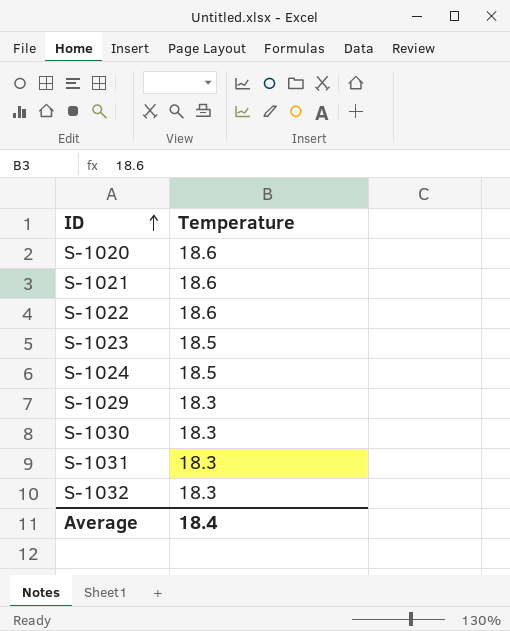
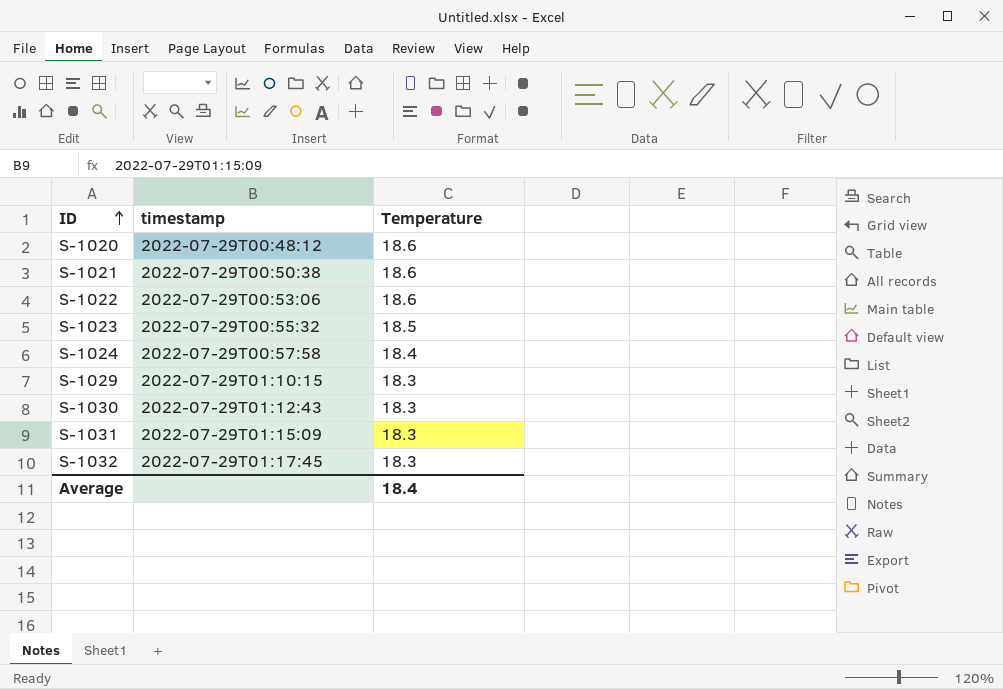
column timestamp | position: none -> 2
S-1024 | Temperature: 18.5 -> 18.4

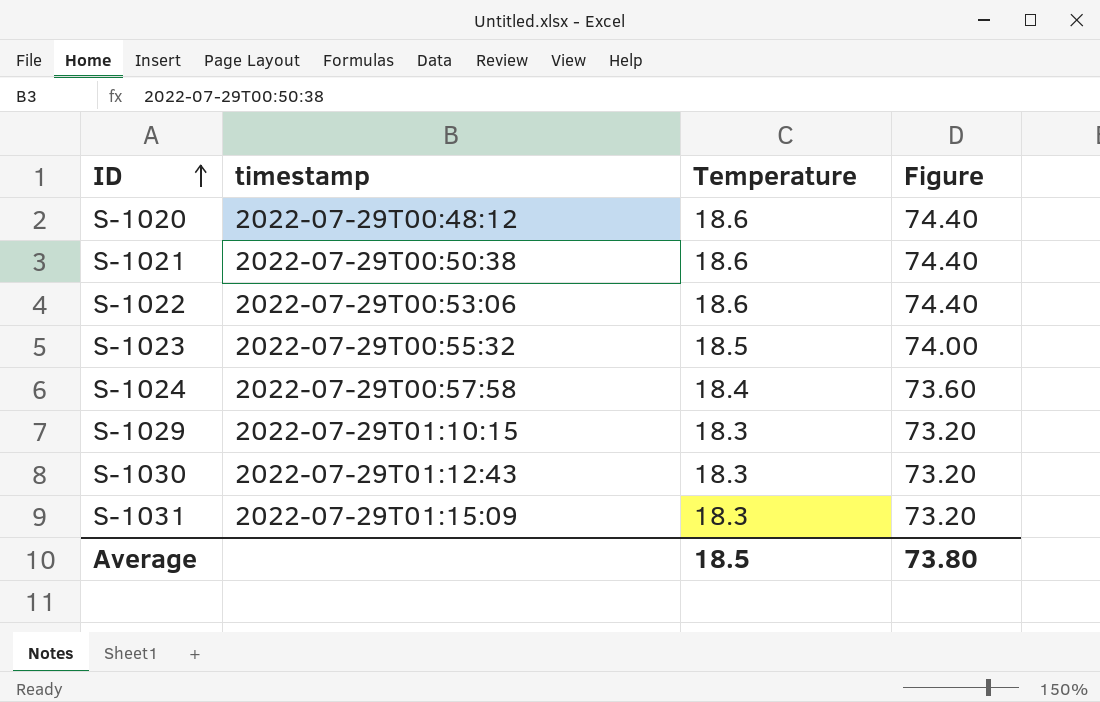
column Figure | formula: none -> [Temperature] * 4
row S-1032: 2022-07-29T01:17:45 | 18.3 -> none
Average | Temperature: 18.4 -> 18.5

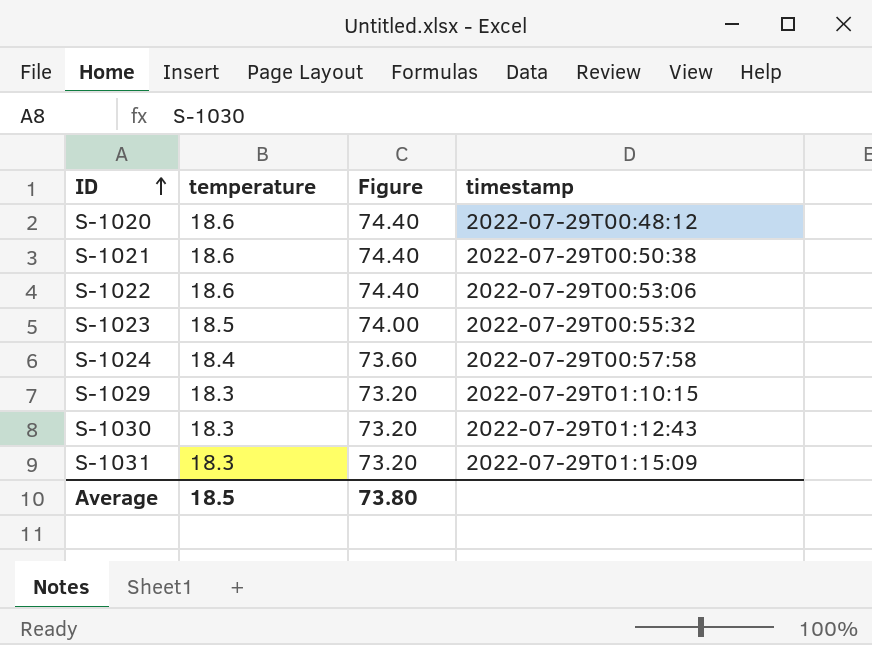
column name: Temperature -> temperature
column timestamp | position: 2 -> 4

